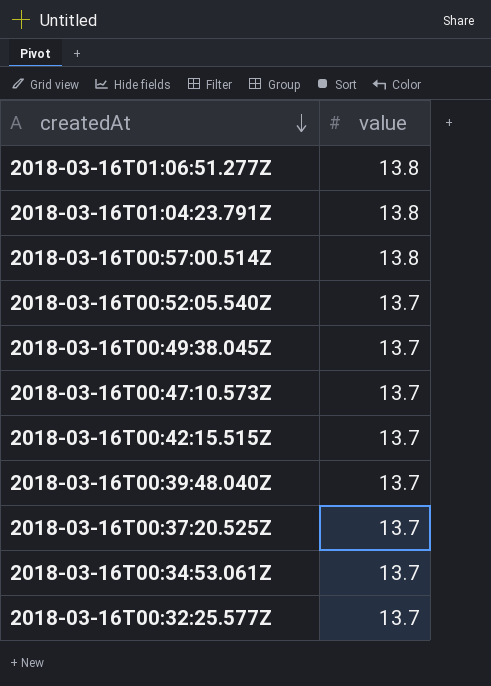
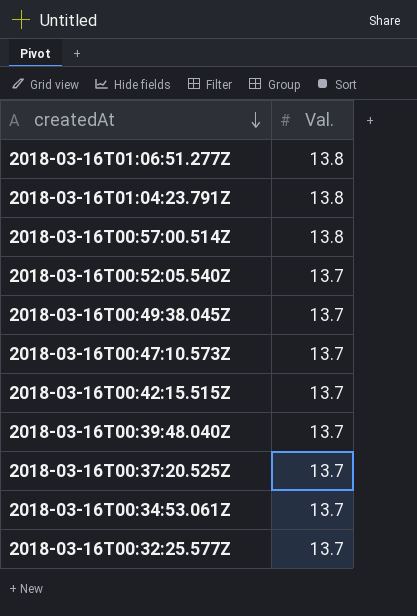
column name: value -> Val.

